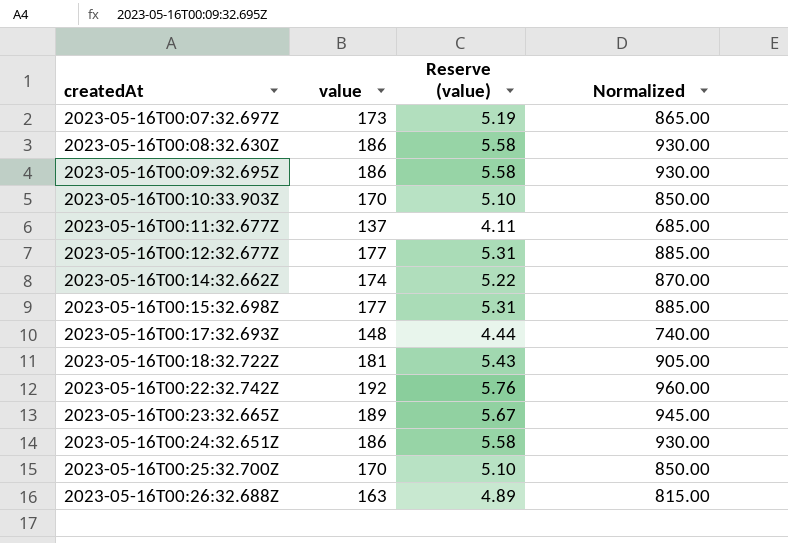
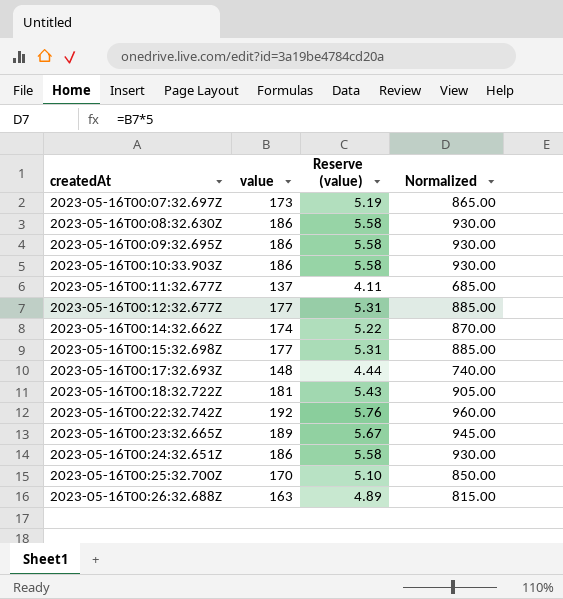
2023-05-16T00:10:33.903Z | value: 170 -> 186
2023-05-16T00:10:33.903Z | Reserve (value): 5.10 -> 5.58
2023-05-16T00:10:33.903Z | Normalized: 850.00 -> 930.00

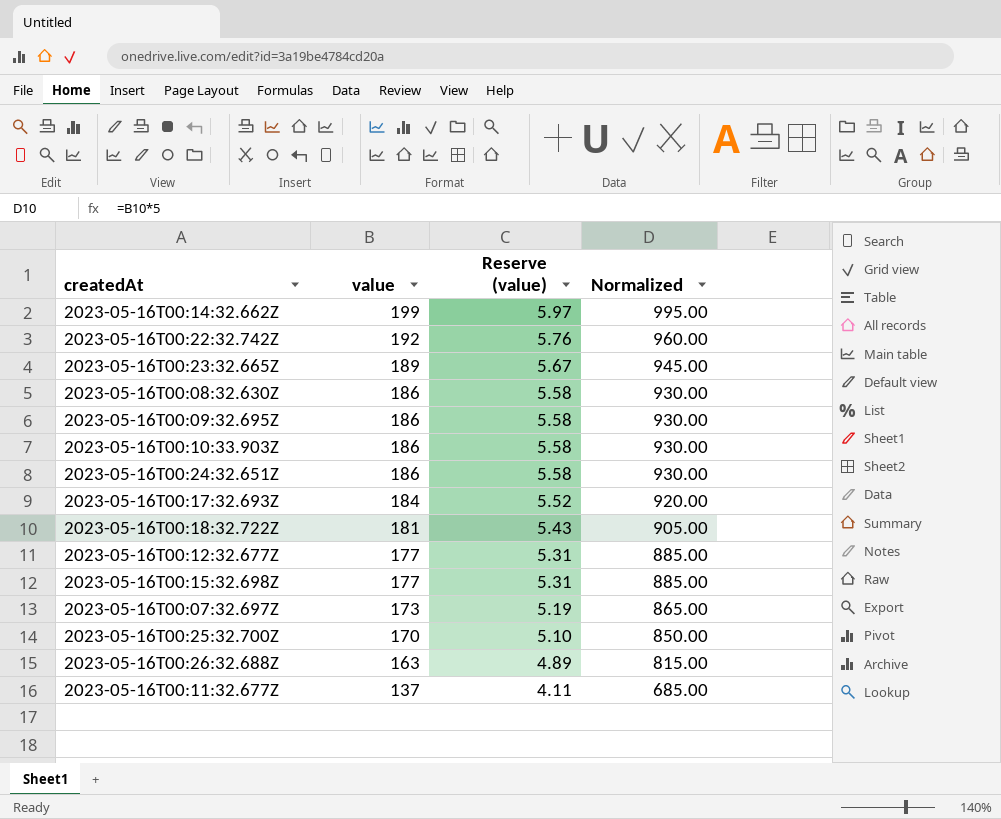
row order: createdAt ascending -> value descending
2023-05-16T00:14:32.662Z | value: 174 -> 199
2023-05-16T00:14:32.662Z | Reserve (value): 5.22 -> 5.97
2023-05-16T00:14:32.662Z | Normalized: 870.00 -> 995.00
2023-05-16T00:17:32.693Z | value: 148 -> 184
2023-05-16T00:17:32.693Z | Reserve (value): 4.44 -> 5.52
2023-05-16T00:17:32.693Z | Normalized: 740.00 -> 920.00

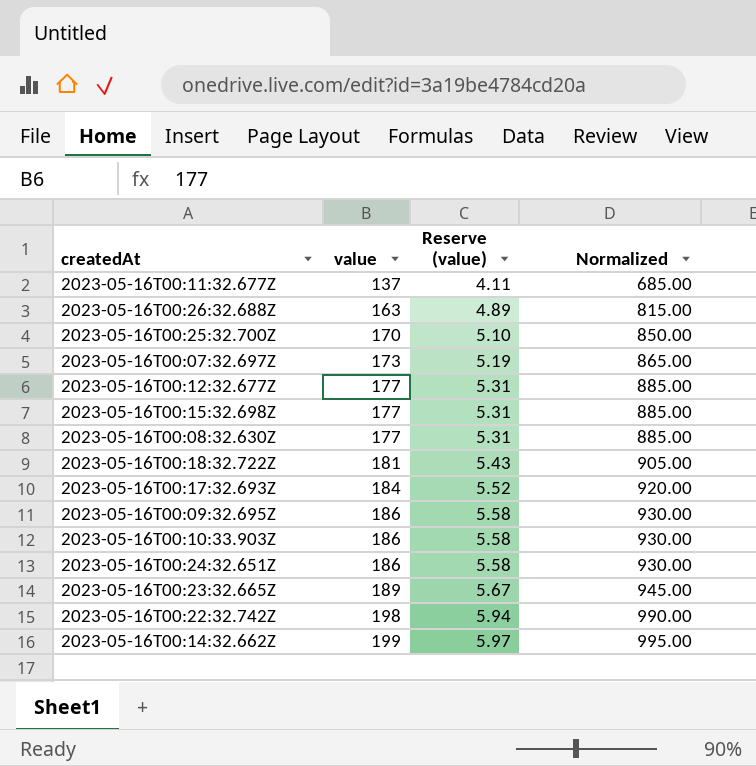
row order: value descending -> value ascending
2023-05-16T00:08:32.630Z | value: 186 -> 177
2023-05-16T00:08:32.630Z | Reserve (value): 5.58 -> 5.31
2023-05-16T00:08:32.630Z | Normalized: 930.00 -> 885.00
2023-05-16T00:22:32.742Z | value: 192 -> 198
2023-05-16T00:22:32.742Z | Reserve (value): 5.76 -> 5.94
2023-05-16T00:22:32.742Z | Normalized: 960.00 -> 990.00

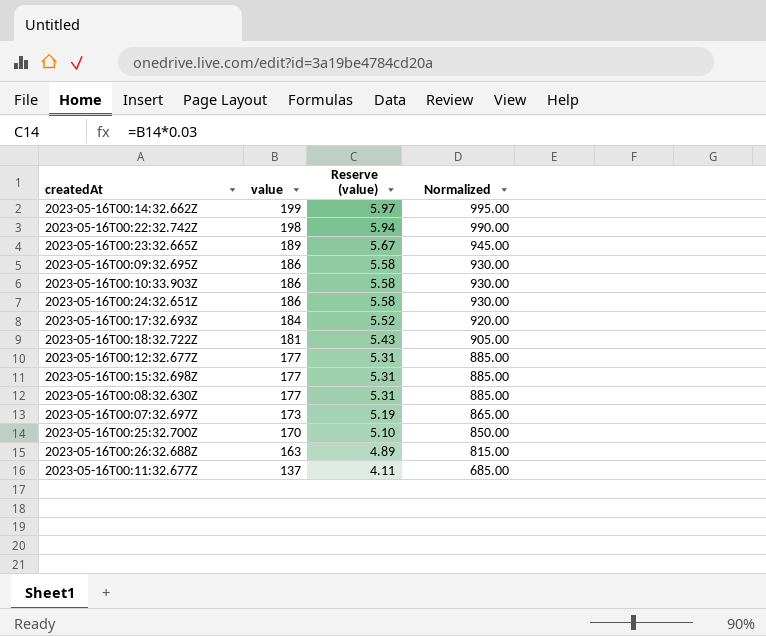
row order: value ascending -> value descending

